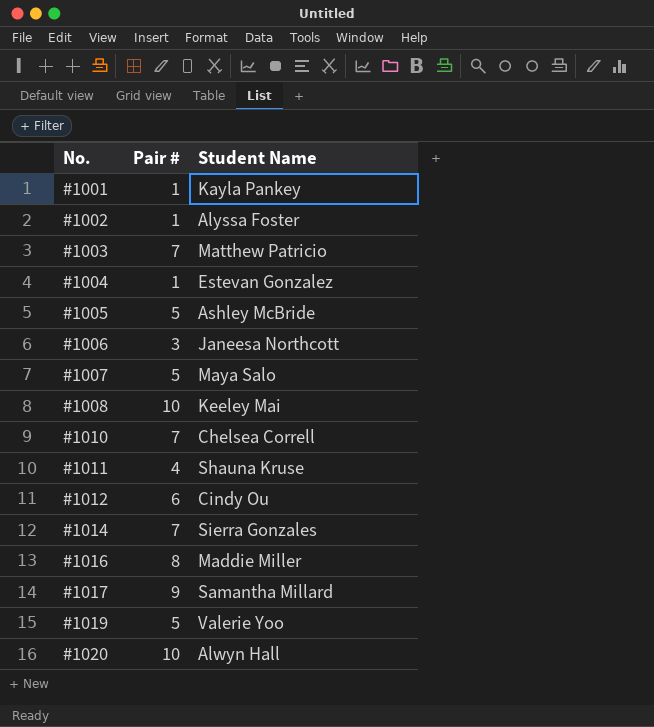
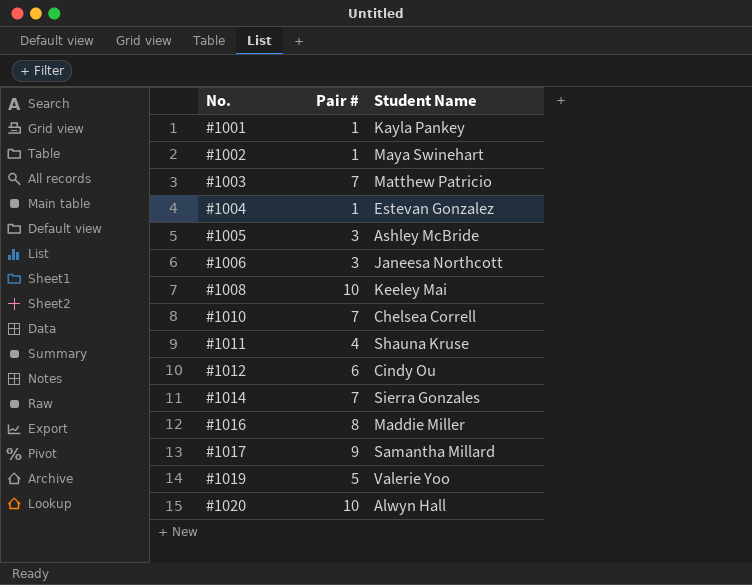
row #1007: 5 | Maya Salo -> none
#1002 | Student Name: Alyssa Foster -> Maya Swinehart
#1005 | Pair #: 5 -> 3

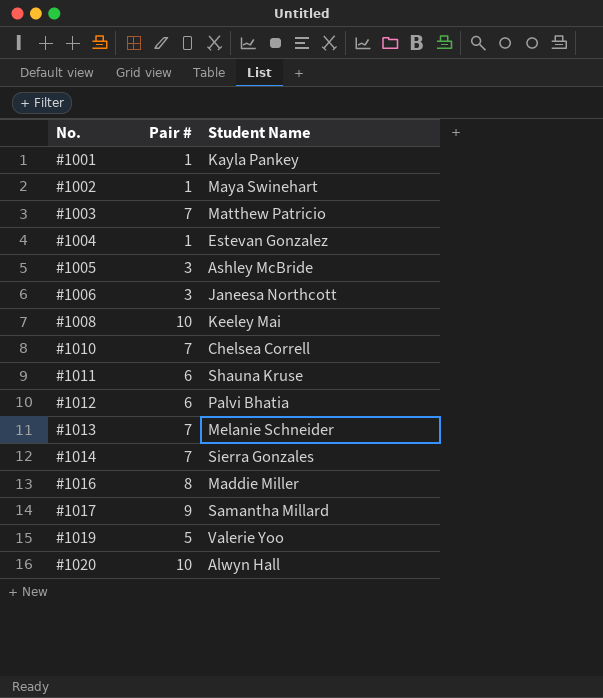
#1011 | Pair #: 4 -> 6
#1012 | Student Name: Cindy Ou -> Palvi Bhatia
row #1013: none -> 7 | Melanie Schneider

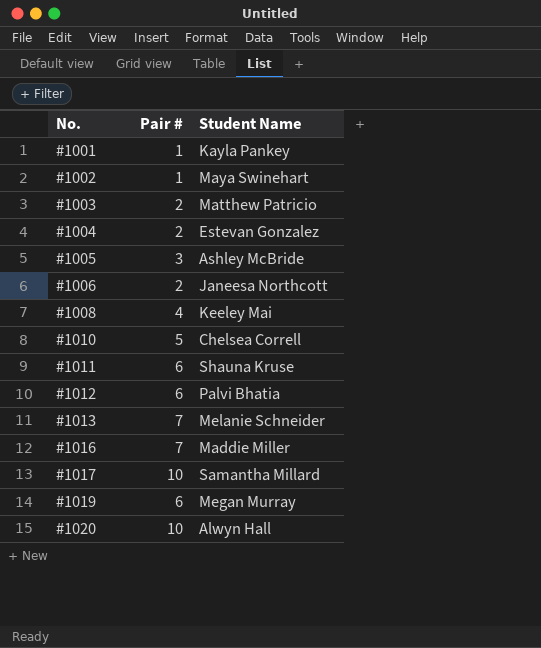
row #1014: 7 | Sierra Gonzales -> none
#1003 | Pair #: 7 -> 2
#1004 | Pair #: 1 -> 2
#1006 | Pair #: 3 -> 2
#1008 | Pair #: 10 -> 4
#1010 | Pair #: 7 -> 5
#1016 | Pair #: 8 -> 7
#1017 | Pair #: 9 -> 10
#1019 | Pair #: 5 -> 6
#1019 | Student Name: Valerie Yoo -> Megan Murray

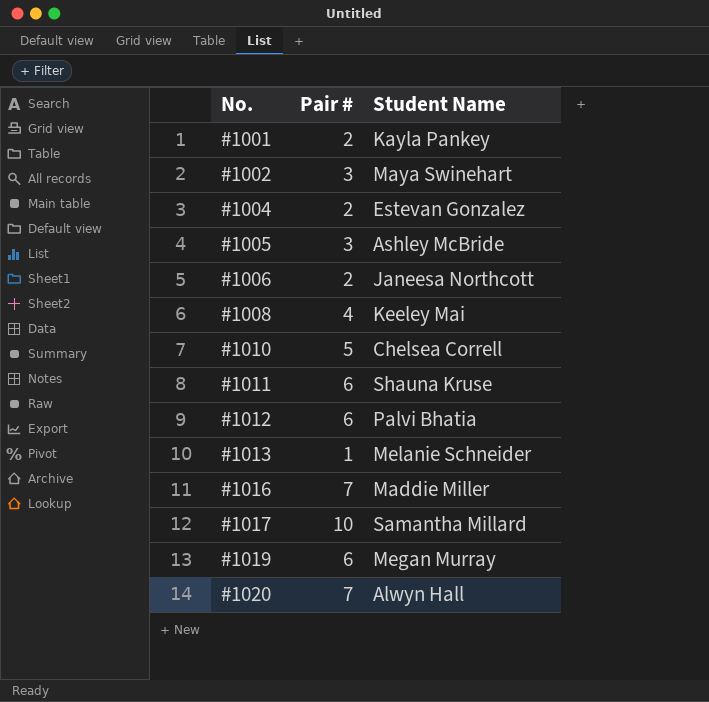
row #1003: 2 | Matthew Patricio -> none
#1001 | Pair #: 1 -> 2
#1002 | Pair #: 1 -> 3
#1013 | Pair #: 7 -> 1
#1020 | Pair #: 10 -> 7

